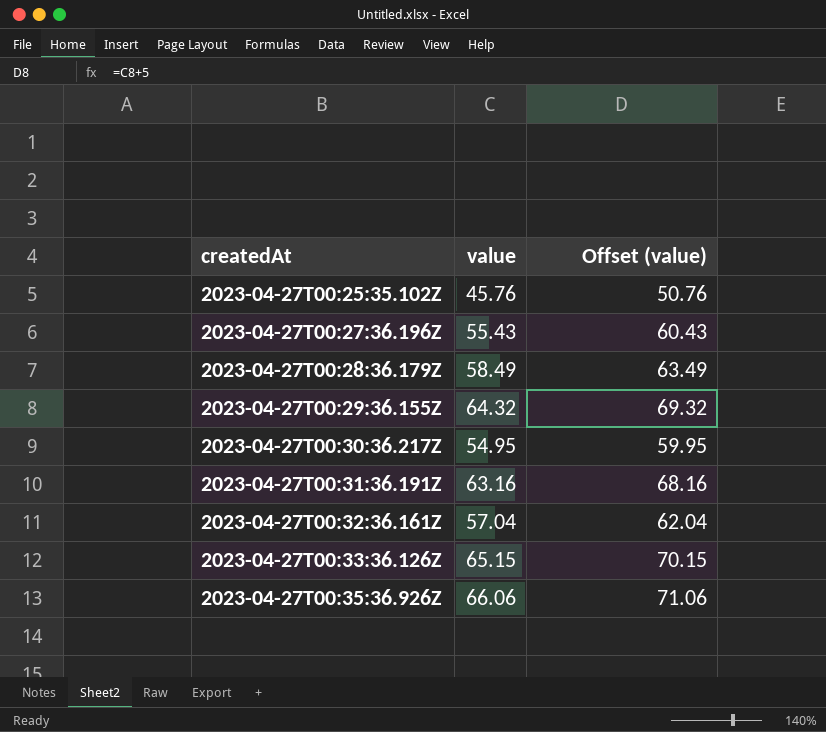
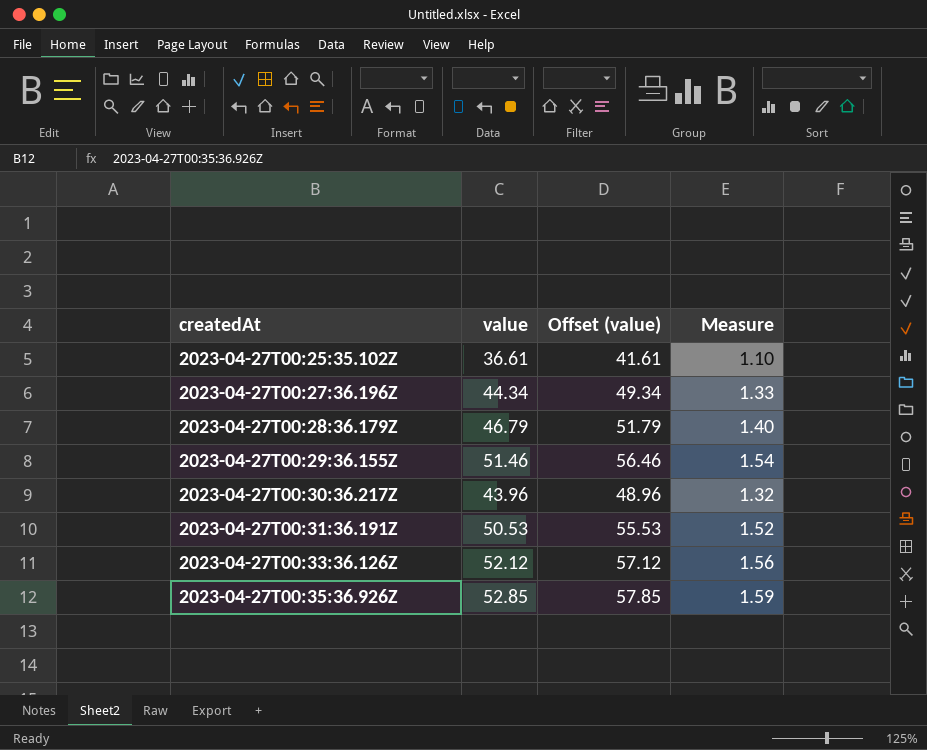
column Measure | formula: none -> [value] * 0.03
row 2023-04-27T00:32:36.161Z: 57.04 | 62.04 -> none
2023-04-27T00:25:35.102Z | value: 45.76 -> 36.61
2023-04-27T00:25:35.102Z | Offset (value): 50.76 -> 41.61
2023-04-27T00:27:36.196Z | value: 55.43 -> 44.34
2023-04-27T00:27:36.196Z | Offset (value): 60.43 -> 49.34
2023-04-27T00:28:36.179Z | value: 58.49 -> 46.79
2023-04-27T00:28:36.179Z | Offset (value): 63.49 -> 51.79
2023-04-27T00:29:36.155Z | value: 64.32 -> 51.46
2023-04-27T00:29:36.155Z | Offset (value): 69.32 -> 56.46
2023-04-27T00:30:36.217Z | value: 54.95 -> 43.96
2023-04-27T00:30:36.217Z | Offset (value): 59.95 -> 48.96
2023-04-27T00:31:36.191Z | value: 63.16 -> 50.53
2023-04-27T00:31:36.191Z | Offset (value): 68.16 -> 55.53
2023-04-27T00:33:36.126Z | value: 65.15 -> 52.12
2023-04-27T00:33:36.126Z | Offset (value): 70.15 -> 57.12
2023-04-27T00:35:36.926Z | value: 66.06 -> 52.85
2023-04-27T00:35:36.926Z | Offset (value): 71.06 -> 57.85

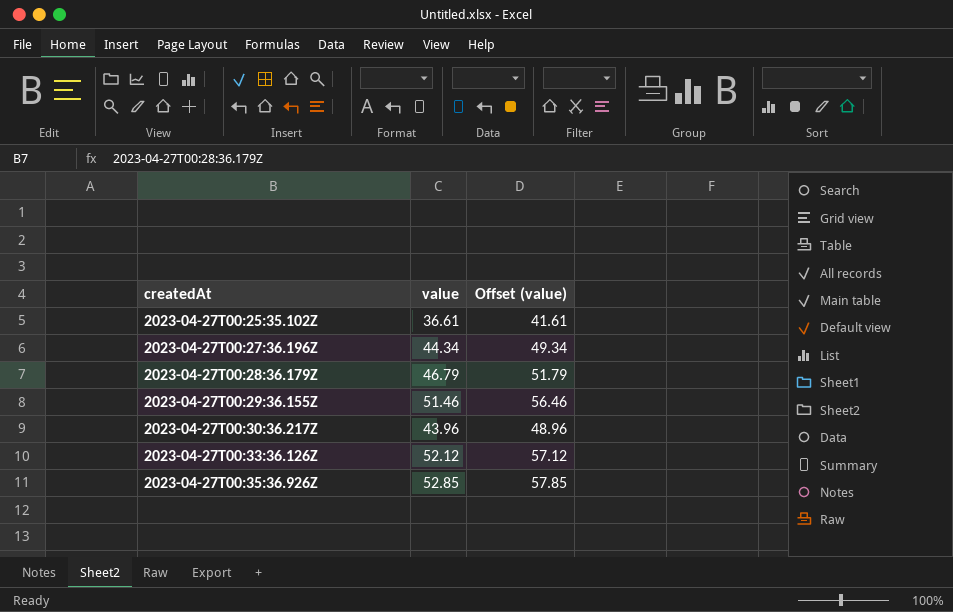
column Measure | formula: [value] * 0.03 -> none
row 2023-04-27T00:31:36.191Z: 50.53 | 55.53 | 1.52 -> none

